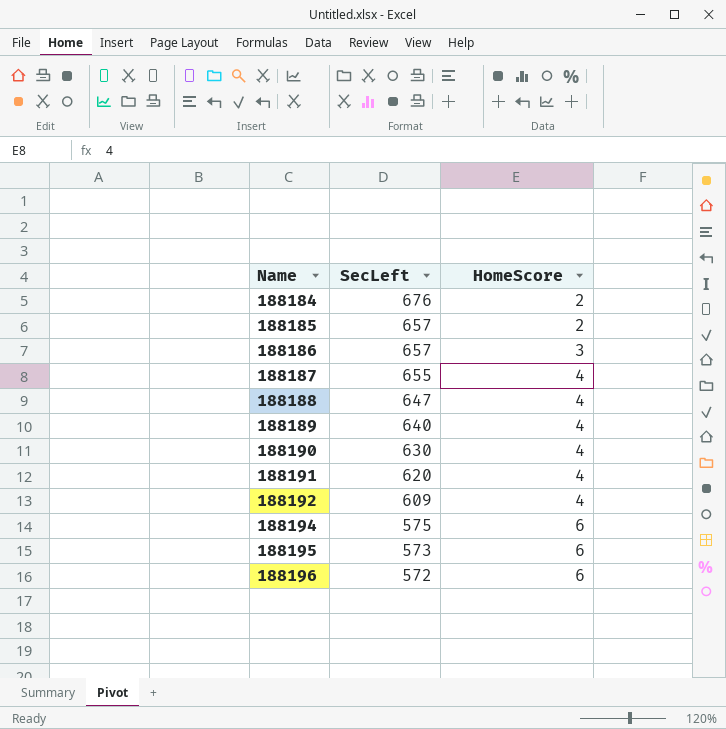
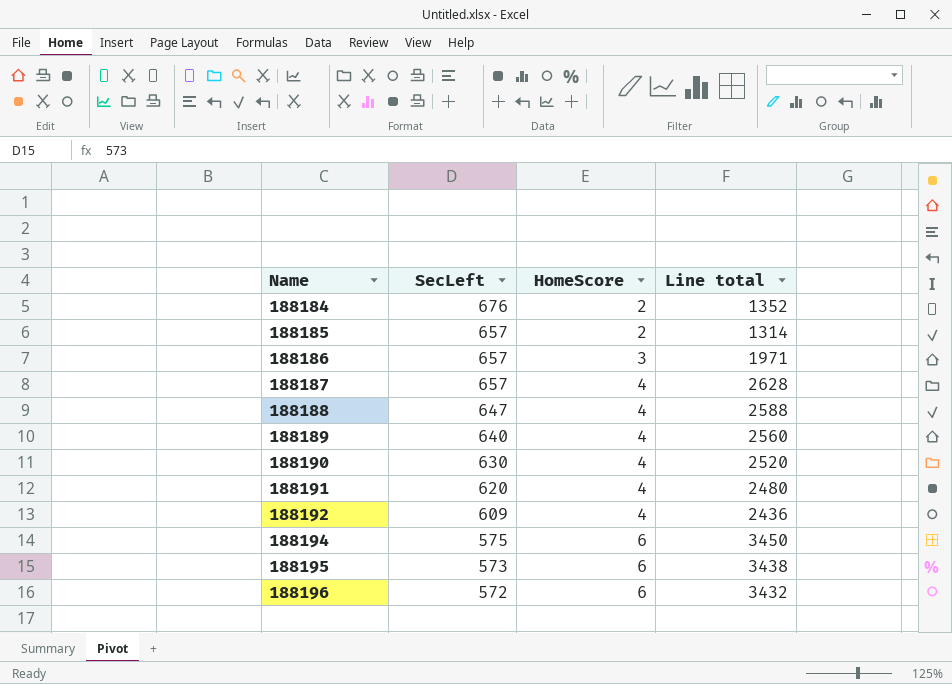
column Line total | formula: none -> [SecLeft] * [HomeScore]
188187 | SecLeft: 655 -> 657

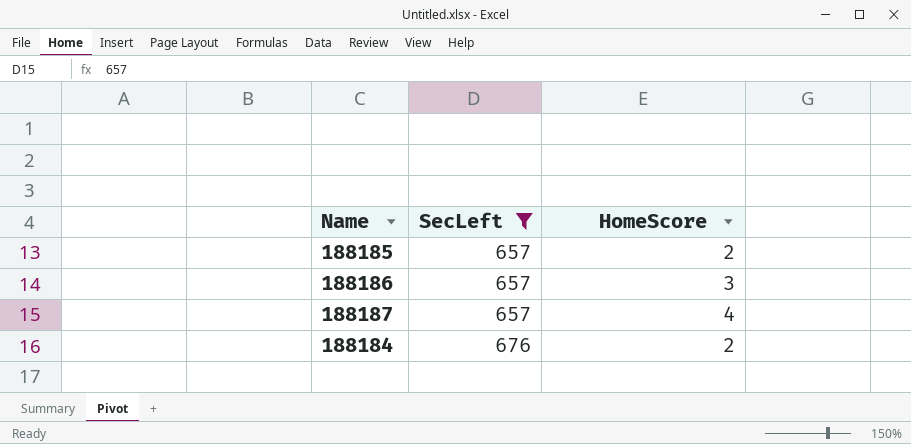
filter: none -> SecLeft >= 657
row order: Name ascending -> SecLeft ascending
column Line total | formula: [SecLeft] * [HomeScore] -> none

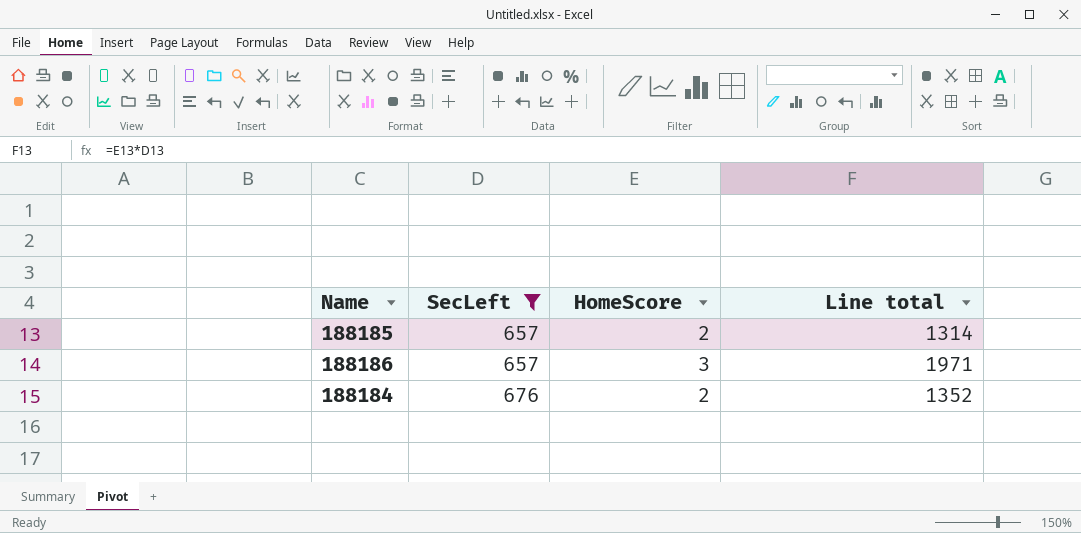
column Line total | formula: none -> [SecLeft] * [HomeScore]
row 188187: 657 | 4 -> none

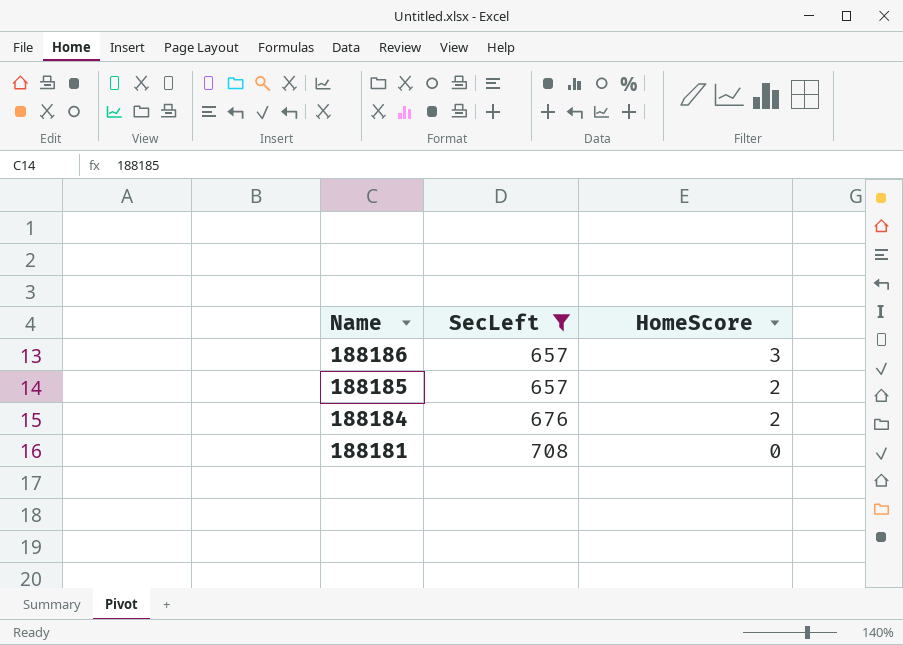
row order: SecLeft ascending -> Name descending
column Line total | formula: [SecLeft] * [HomeScore] -> none
row 188181: none -> 708 | 0

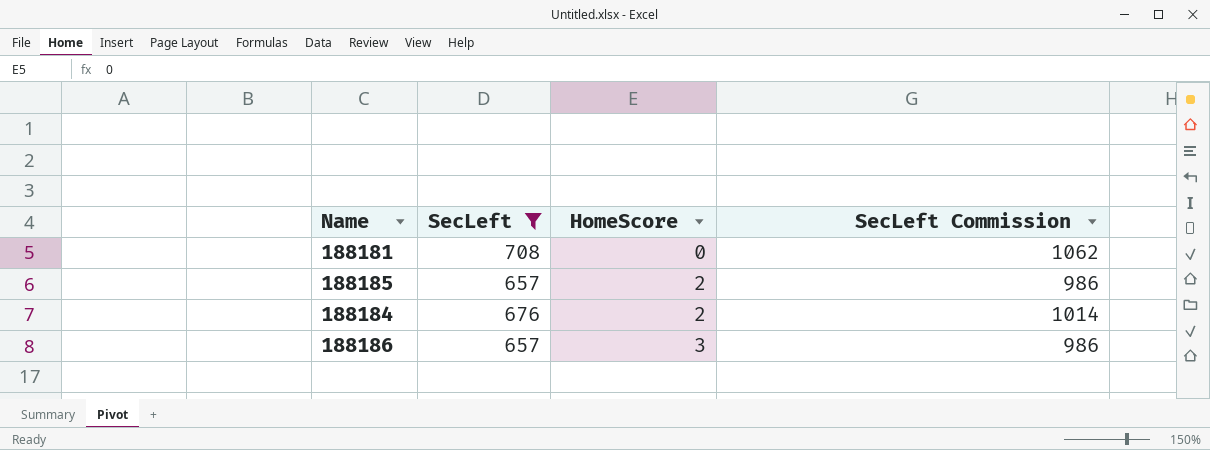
row order: Name descending -> HomeScore ascending
column SecLeft Commission | formula: none -> [SecLeft] * 1.5

